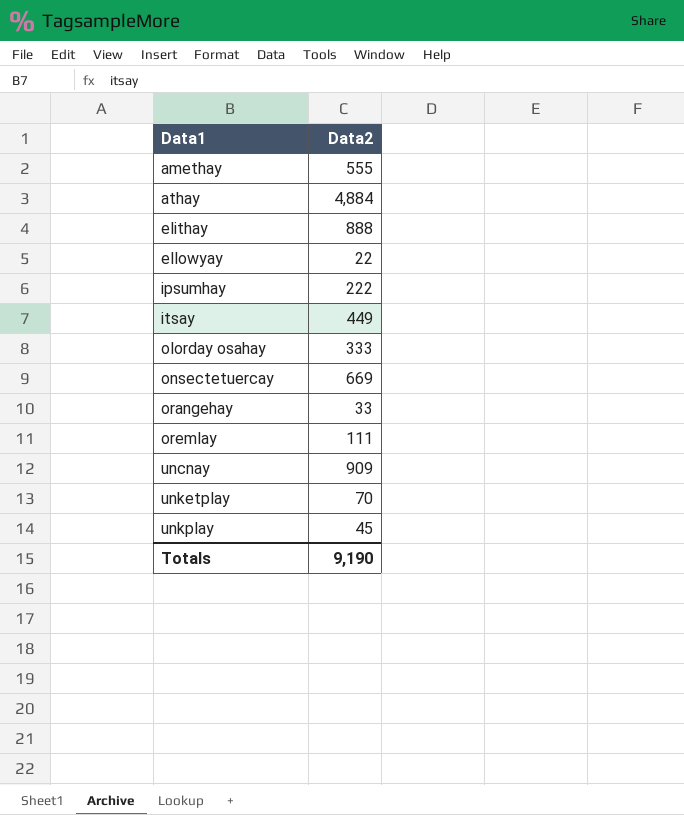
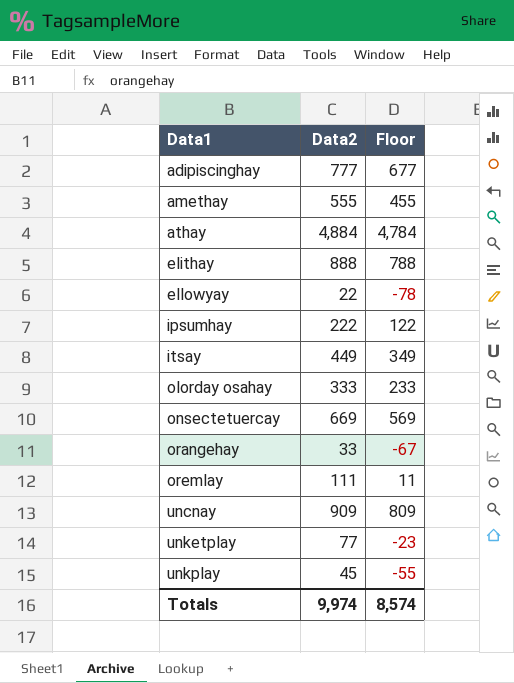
column Floor | formula: none -> [Data2] - 100
row adipiscinghay: none -> 777 | 677
unketplay | Data2: 70 -> 77
Totals | Data2: 9,190 -> 9,974

